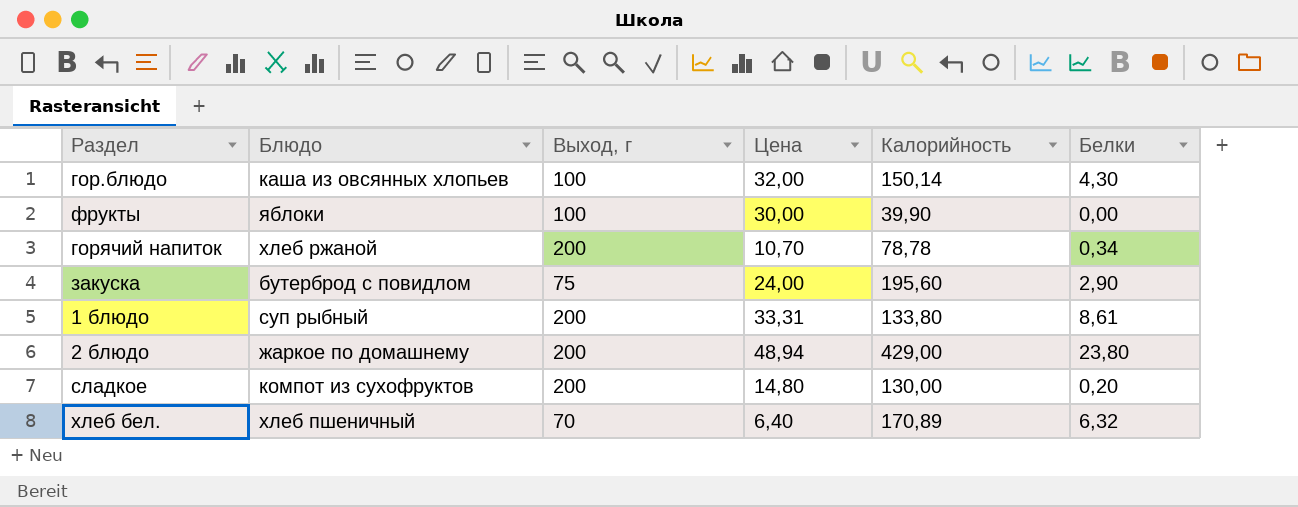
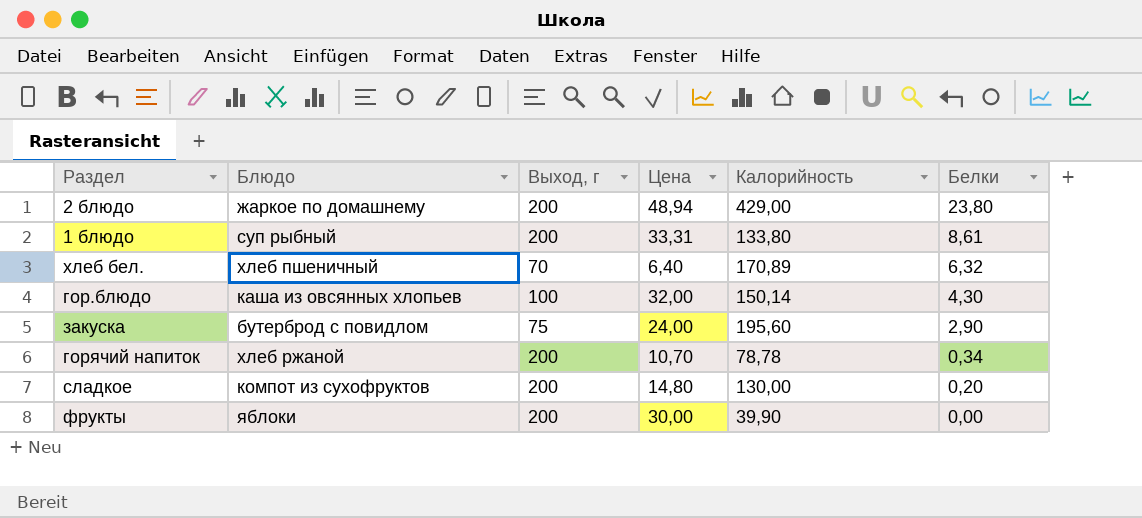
row order: none -> Белки descending
фрукты | Выход, г: 100 -> 200

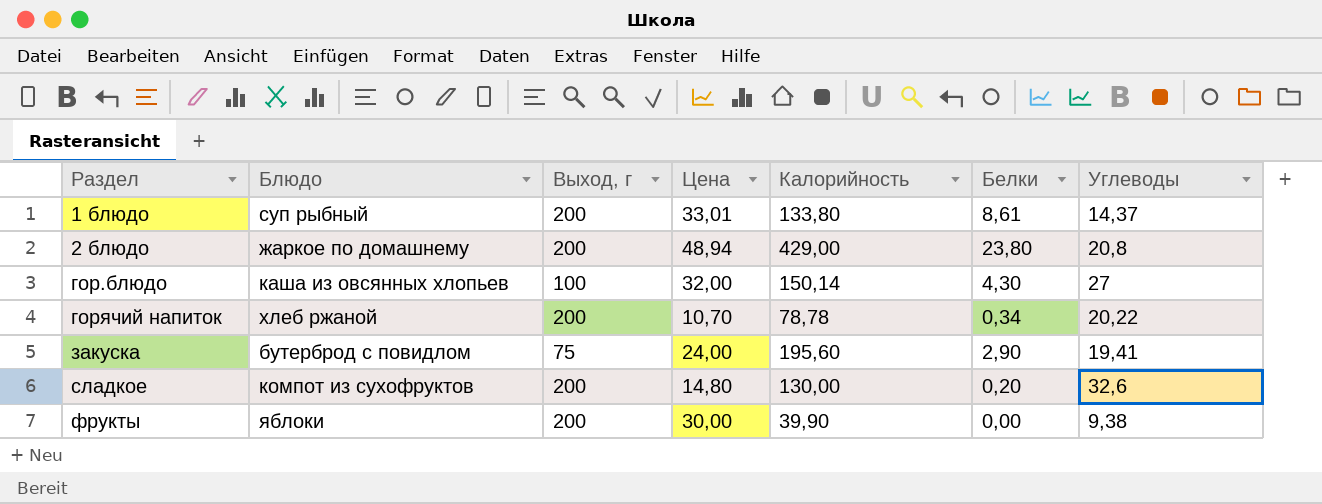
row order: Белки descending -> Раздел ascending
column Углеводы | position: none -> 7
row хлеб бел.: хлеб пшеничный | 70 | 6,40 | 170,89 | 6,32 -> none
1 блюдо | Цена: 33,31 -> 33,01

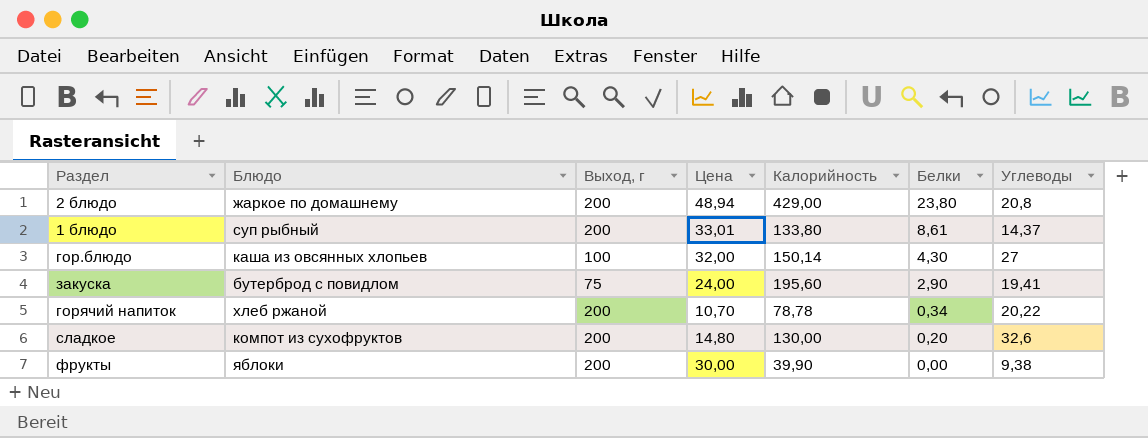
row order: Раздел ascending -> Белки descending

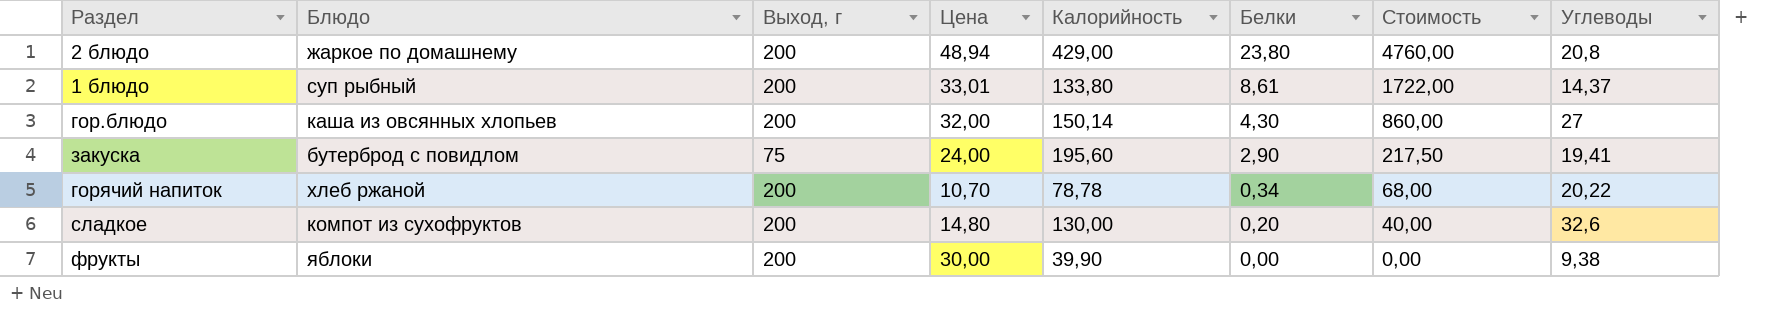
column Стоимость | formula: none -> [Выход, г] * [Белки]
гор.блюдо | Выход, г: 100 -> 200

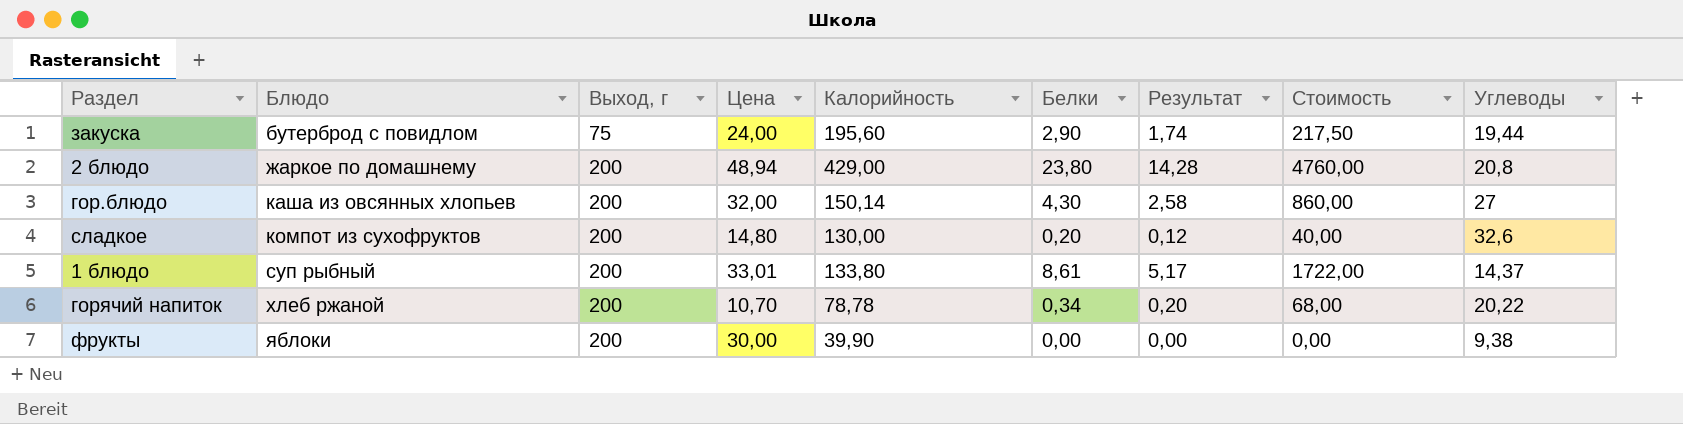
row order: Белки descending -> Блюдо ascending
column Результат | formula: none -> [Белки] * 0,6
закуска | Углеводы: 19,41 -> 19,44

